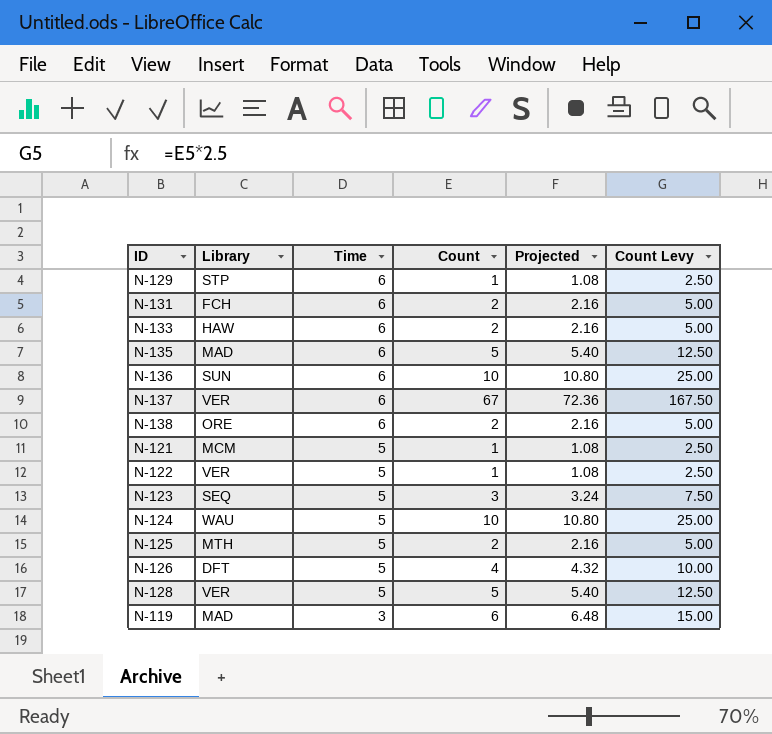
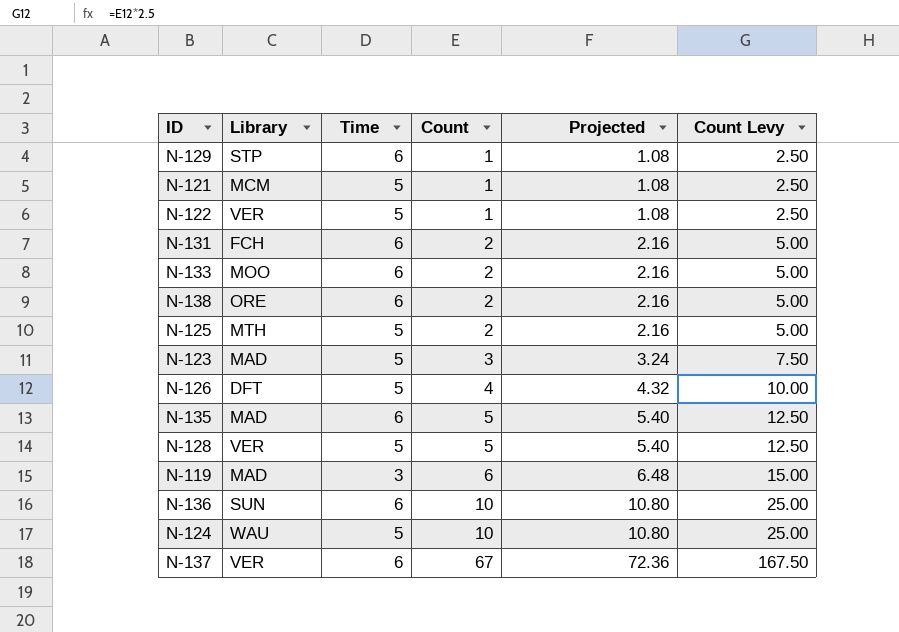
row order: Time descending -> Count ascending
N-133 | Library: HAW -> MOO
N-123 | Library: SEQ -> MAD

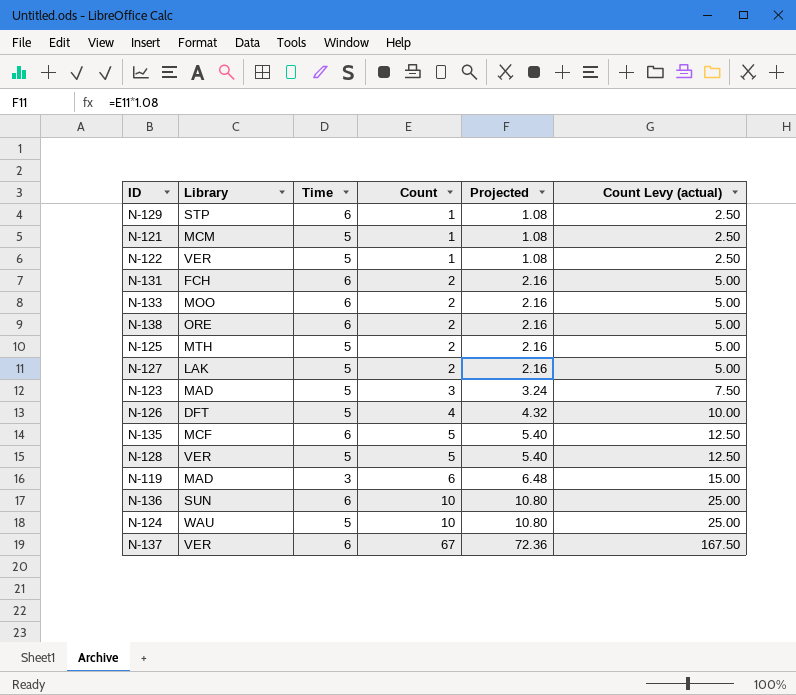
column name: Count Levy -> Count Levy (actual)
row N-127: none -> LAK | 5 | 2 | 2.16 | 5.00
N-135 | Library: MAD -> MCF

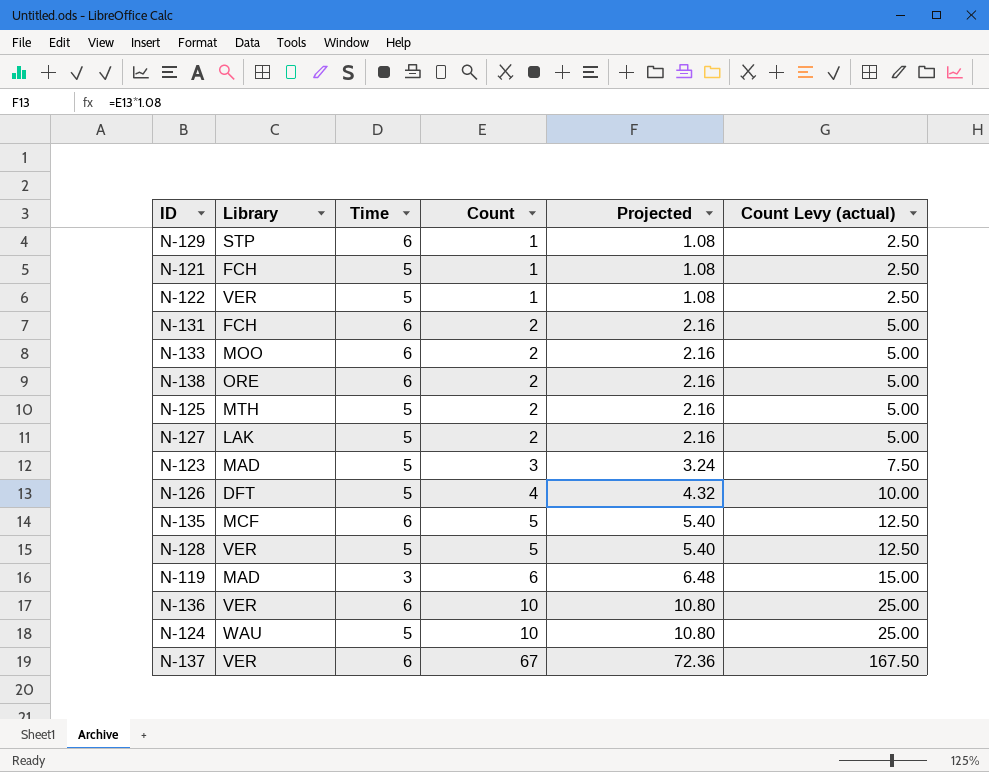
N-121 | Library: MCM -> FCH
N-136 | Library: SUN -> VER

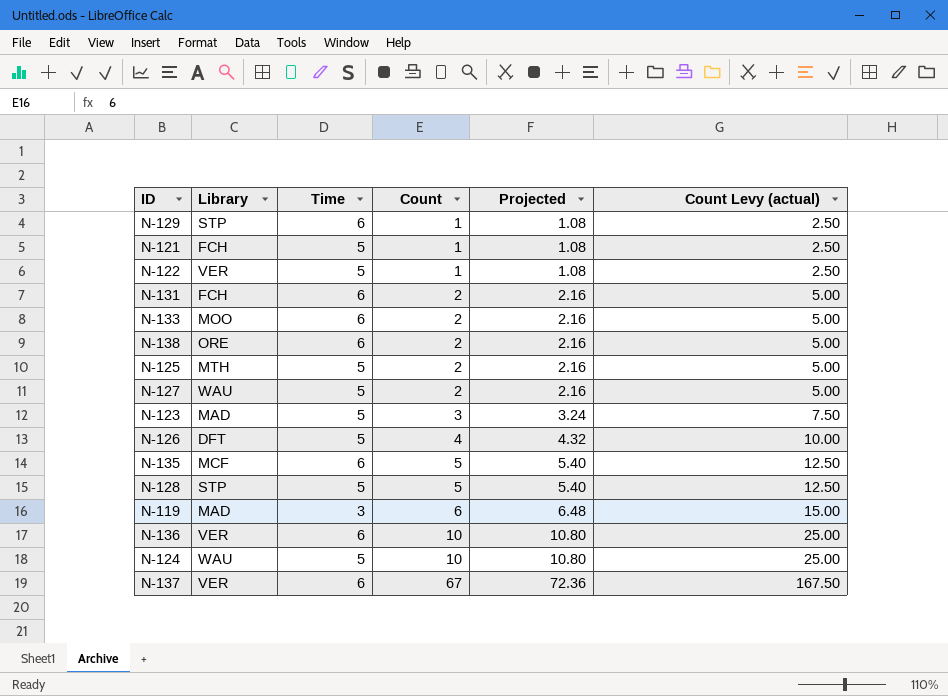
N-127 | Library: LAK -> WAU
N-128 | Library: VER -> STP

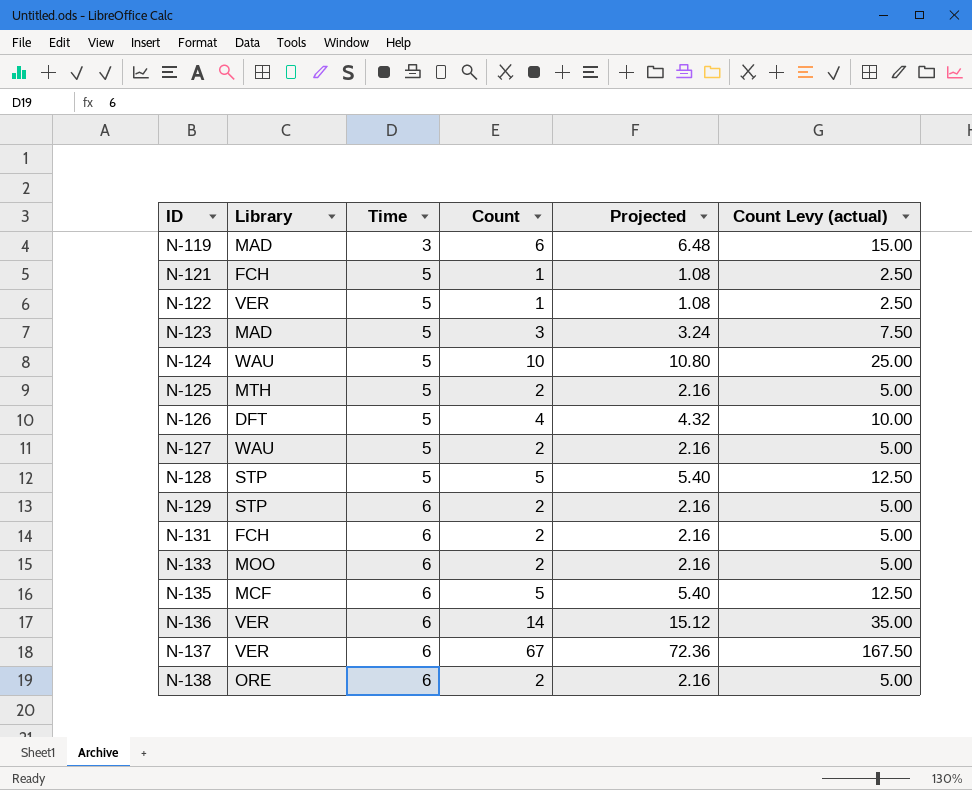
row order: Count ascending -> ID ascending
N-129 | Count: 1 -> 2
N-129 | Projected: 1.08 -> 2.16
N-129 | Count Levy (actual): 2.50 -> 5.00
N-136 | Count: 10 -> 14
N-136 | Projected: 10.80 -> 15.12
N-136 | Count Levy (actual): 25.00 -> 35.00

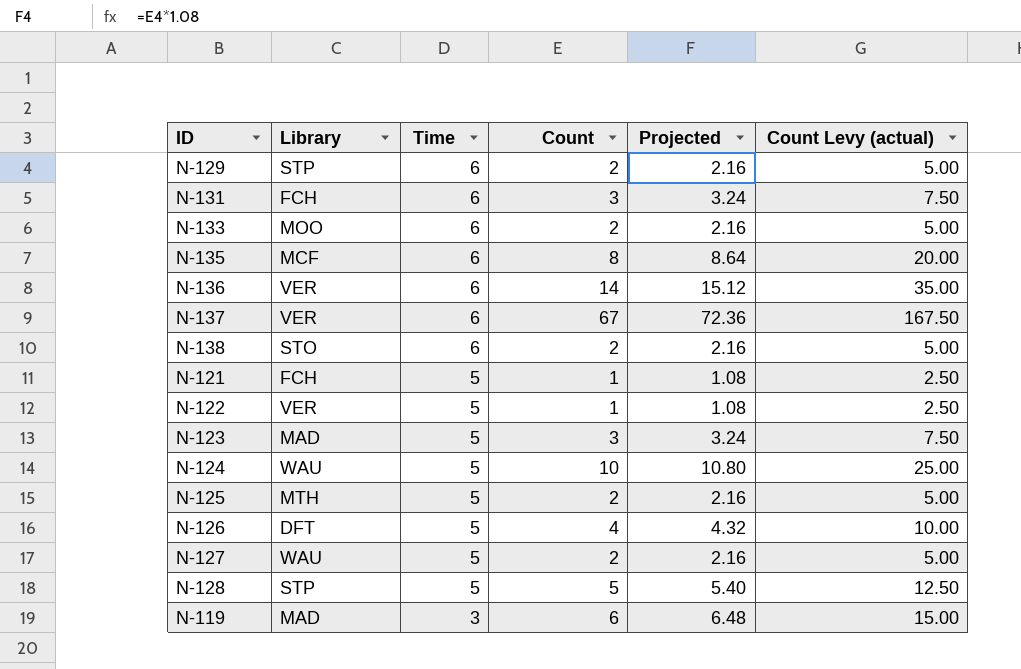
row order: ID ascending -> Time descending
N-131 | Count: 2 -> 3
N-131 | Projected: 2.16 -> 3.24
N-131 | Count Levy (actual): 5.00 -> 7.50
N-135 | Count: 5 -> 8
N-135 | Projected: 5.40 -> 8.64
N-135 | Count Levy (actual): 12.50 -> 20.00
N-138 | Library: ORE -> STO

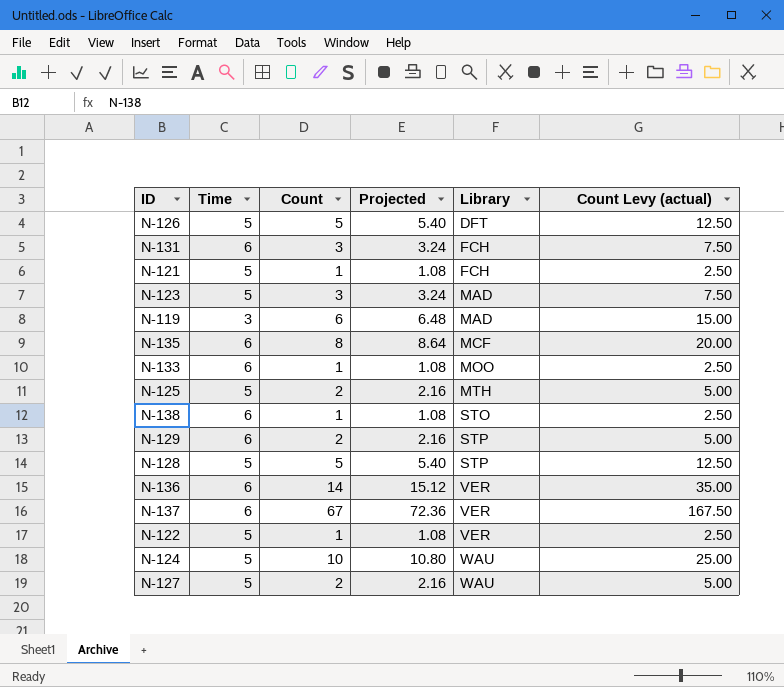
row order: Time descending -> Library ascending
column Library | position: 2 -> 5
N-126 | Count: 4 -> 5
N-126 | Projected: 4.32 -> 5.40
N-126 | Count Levy (actual): 10.00 -> 12.50
N-133 | Count: 2 -> 1
N-133 | Projected: 2.16 -> 1.08
N-133 | Count Levy (actual): 5.00 -> 2.50
N-138 | Count: 2 -> 1
N-138 | Projected: 2.16 -> 1.08
N-138 | Count Levy (actual): 5.00 -> 2.50

